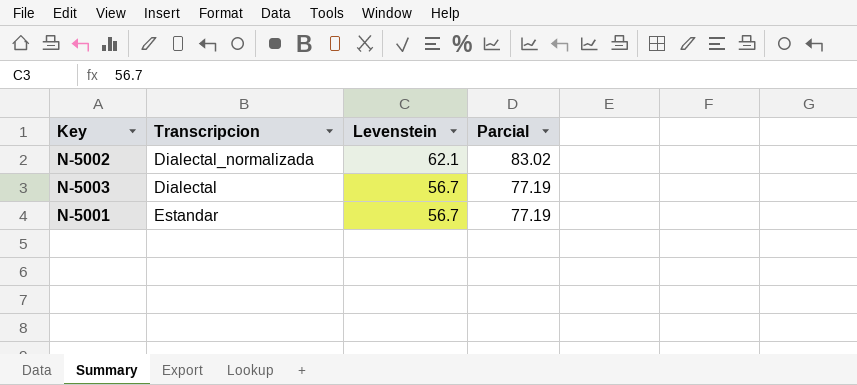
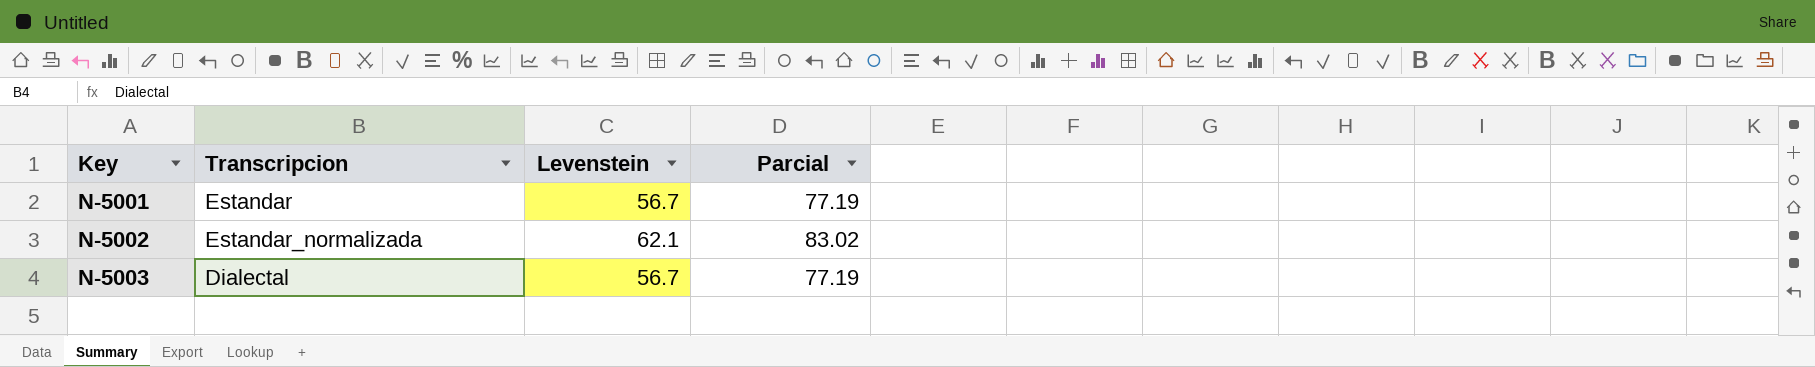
row order: Levenstein descending -> Key ascending
N-5002 | Transcripcion: Dialectal_normalizada -> Estandar_normalizada

